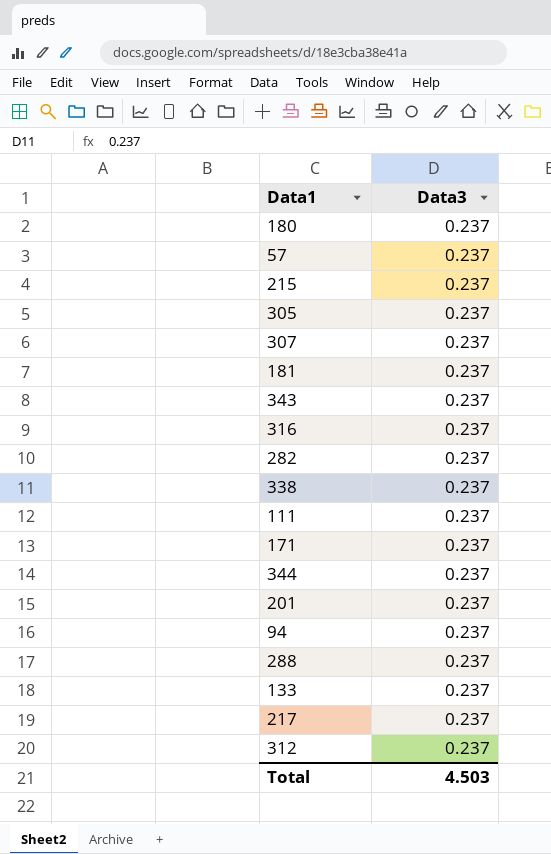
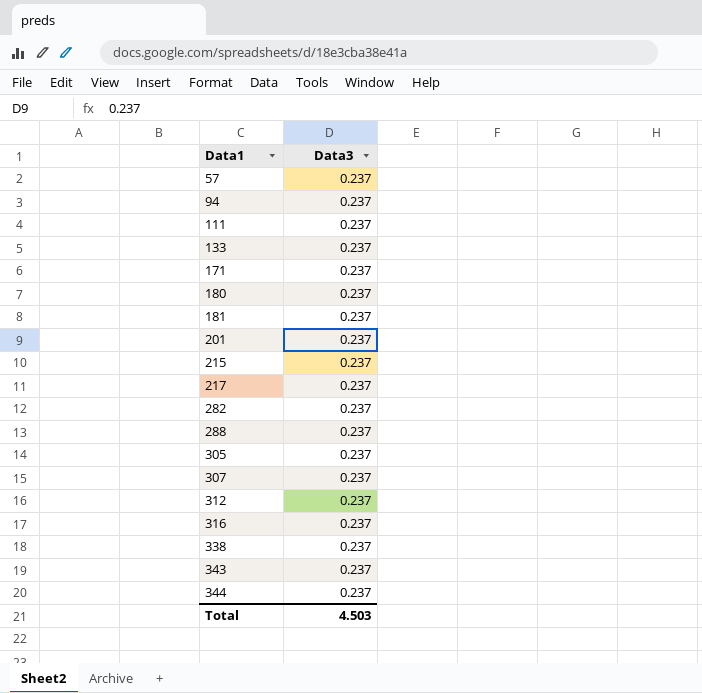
row order: none -> Data1 ascending

